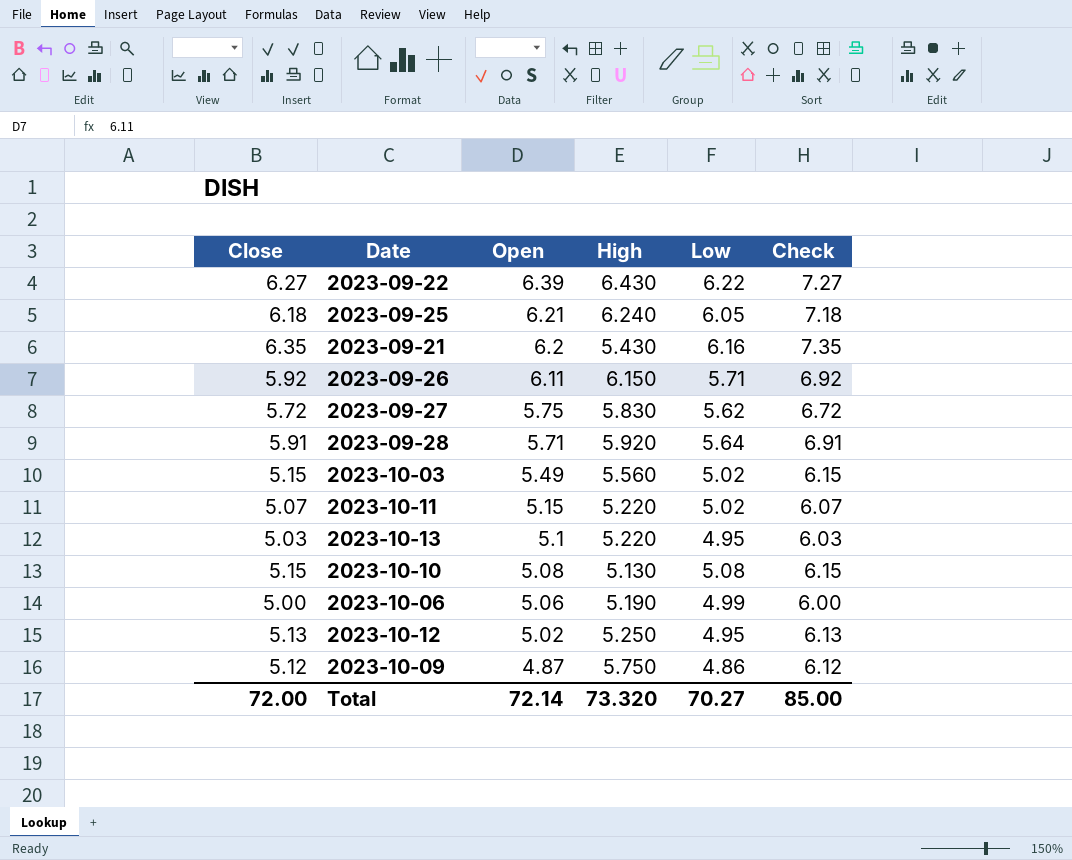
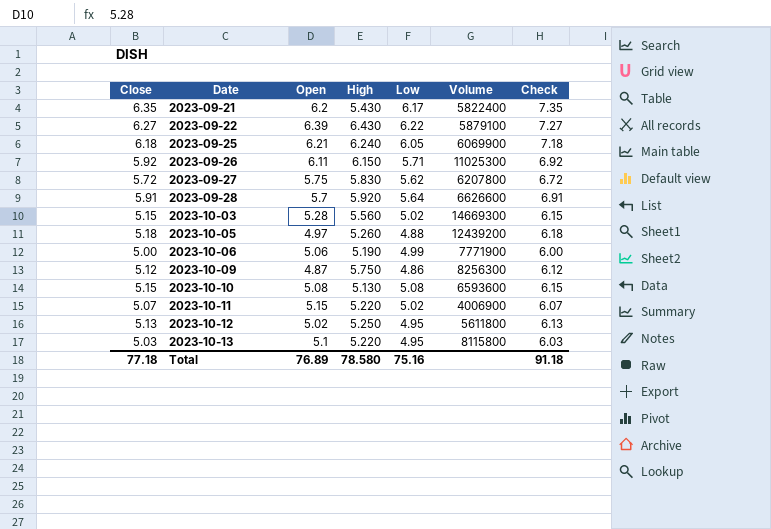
row order: Open descending -> Date ascending
column Volume | position: none -> 6
2023-09-21 | Low: 6.16 -> 6.17
2023-09-28 | Open: 5.71 -> 5.7
2023-10-03 | Open: 5.49 -> 5.28
row 2023-10-05: none -> 5.18 | 4.97 | 5.260 | 4.88 | 12439200 | 6.18
Total | Close: 72.00 -> 77.18
Total | Open: 72.14 -> 76.89
Total | High: 73.320 -> 78.580
Total | Low: 70.27 -> 75.16
Total | Check: 85.00 -> 91.18

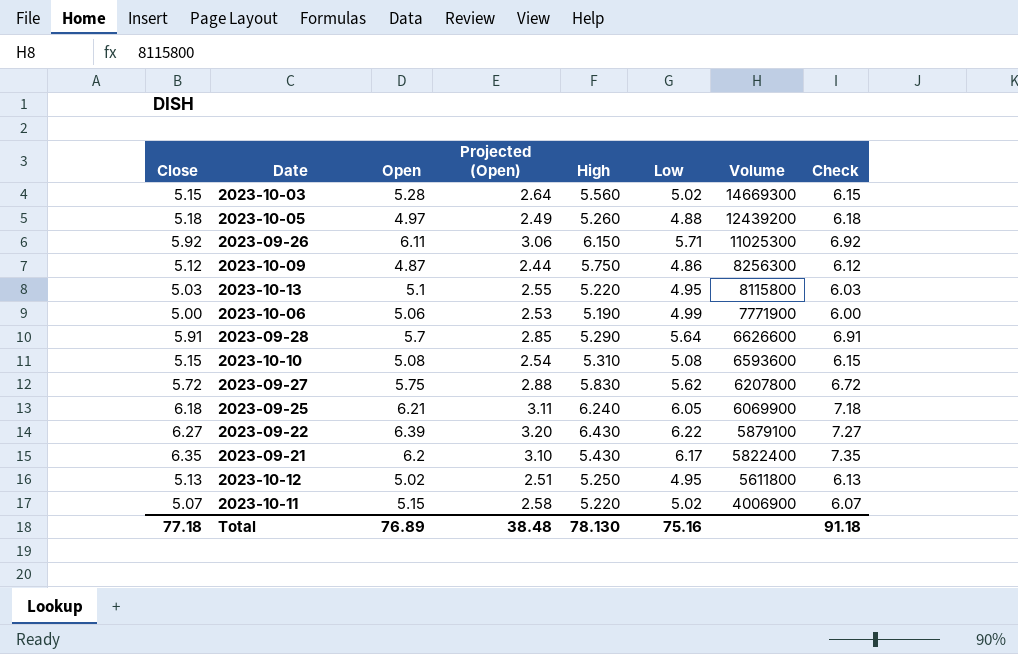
row order: Date ascending -> Volume descending
column Projected (Open) | formula: none -> [Open] * 0.5
2023-09-28 | High: 5.920 -> 5.290
2023-10-10 | High: 5.130 -> 5.310
Total | High: 78.580 -> 78.130

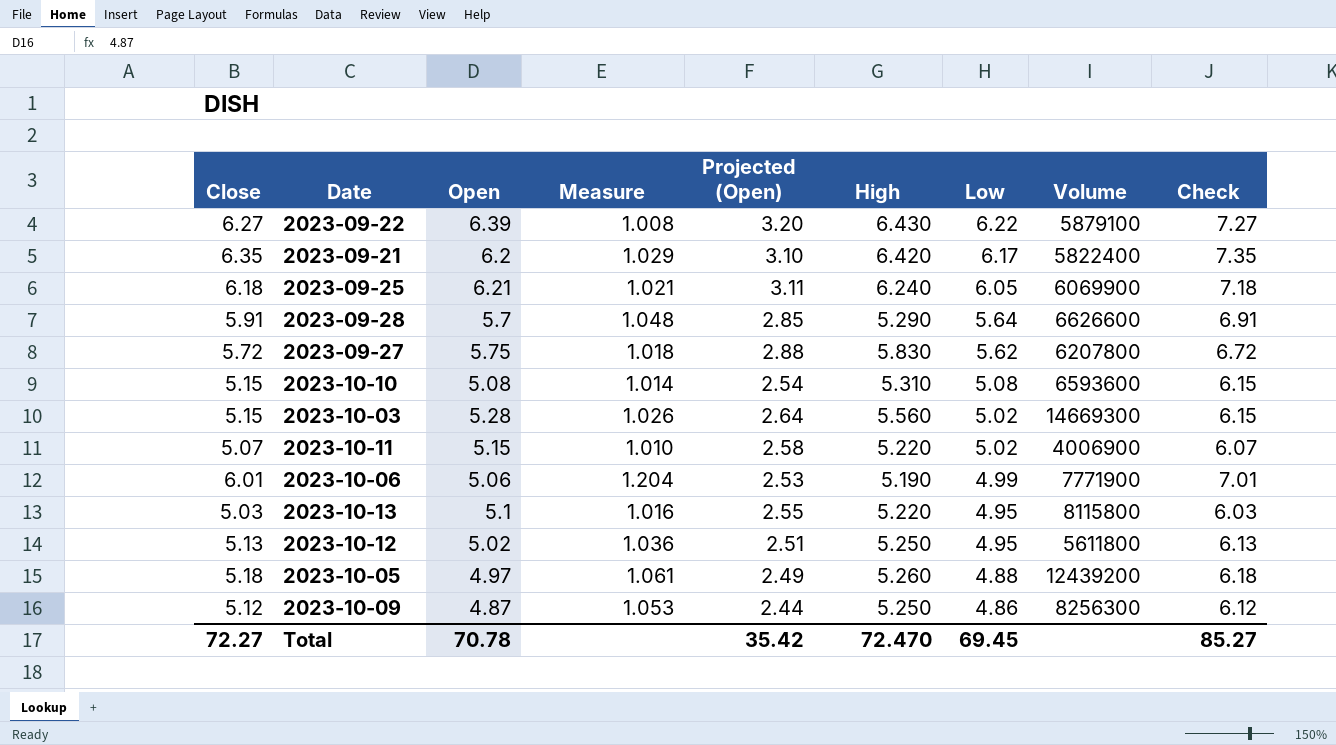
row order: Volume descending -> Low descending
column Measure | formula: none -> [Close] / [Low]
row 2023-09-26: 5.92 | 6.11 | 3.06 | 6.150 | 5.71 | 11025300 | 6.92 -> none
2023-09-21 | High: 5.430 -> 6.420
2023-10-06 | Close: 5.00 -> 6.01
2023-10-06 | Check: 6.00 -> 7.01
2023-10-09 | High: 5.750 -> 5.250
Total | Close: 77.18 -> 72.27
Total | Open: 76.89 -> 70.78
Total | Projected (Open): 38.48 -> 35.42
Total | High: 78.130 -> 72.470
Total | Low: 75.16 -> 69.45
Total | Check: 91.18 -> 85.27

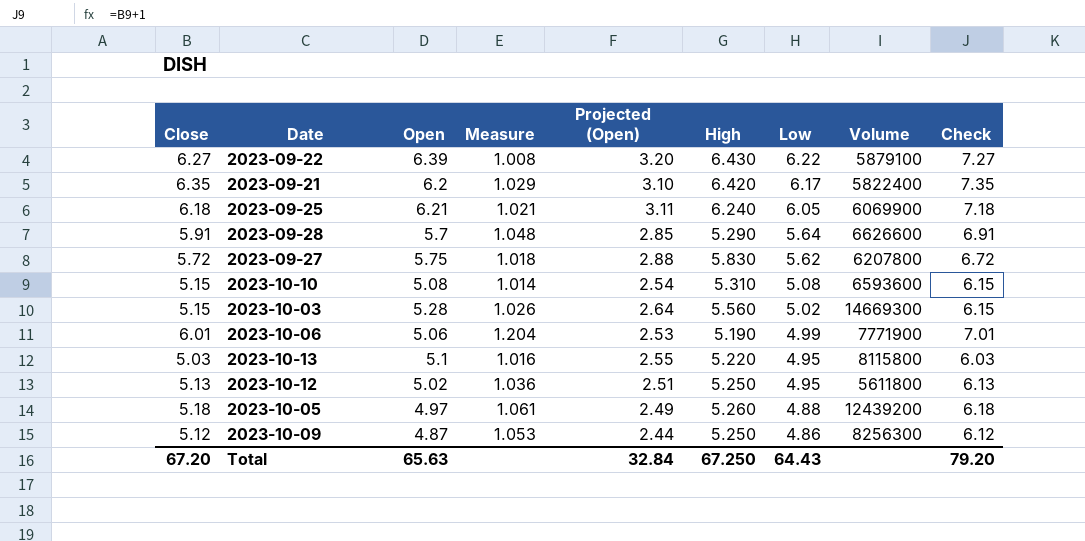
row 2023-10-11: 5.07 | 5.15 | 1.010 | 2.58 | 5.220 | 5.02 | 4006900 | 6.07 -> none
Total | Close: 72.27 -> 67.20
Total | Open: 70.78 -> 65.63
Total | Projected (Open): 35.42 -> 32.84
Total | High: 72.470 -> 67.250
Total | Low: 69.45 -> 64.43
Total | Check: 85.27 -> 79.20

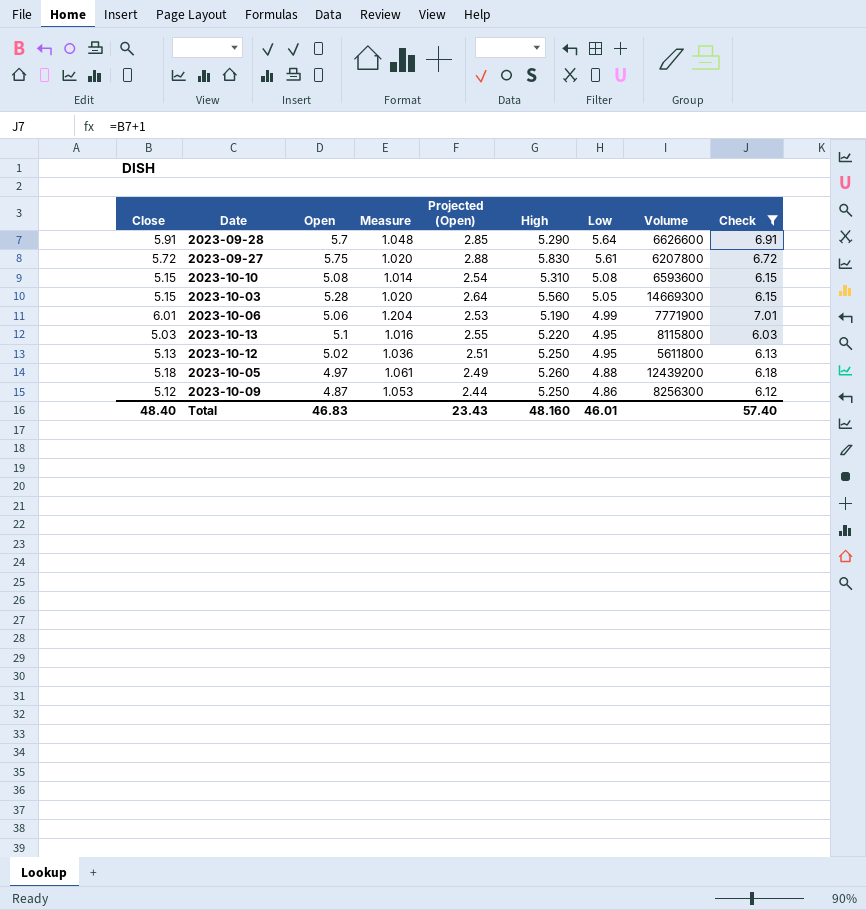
filter: none -> Check <= 7.01
2023-09-27 | Measure: 1.018 -> 1.020
2023-09-27 | Low: 5.62 -> 5.61
2023-10-03 | Measure: 1.026 -> 1.020
2023-10-03 | Low: 5.02 -> 5.05
Total | Close: 67.20 -> 48.40
Total | Open: 65.63 -> 46.83
Total | Projected (Open): 32.84 -> 23.43
Total | High: 67.250 -> 48.160
Total | Low: 64.43 -> 46.01
Total | Check: 79.20 -> 57.40

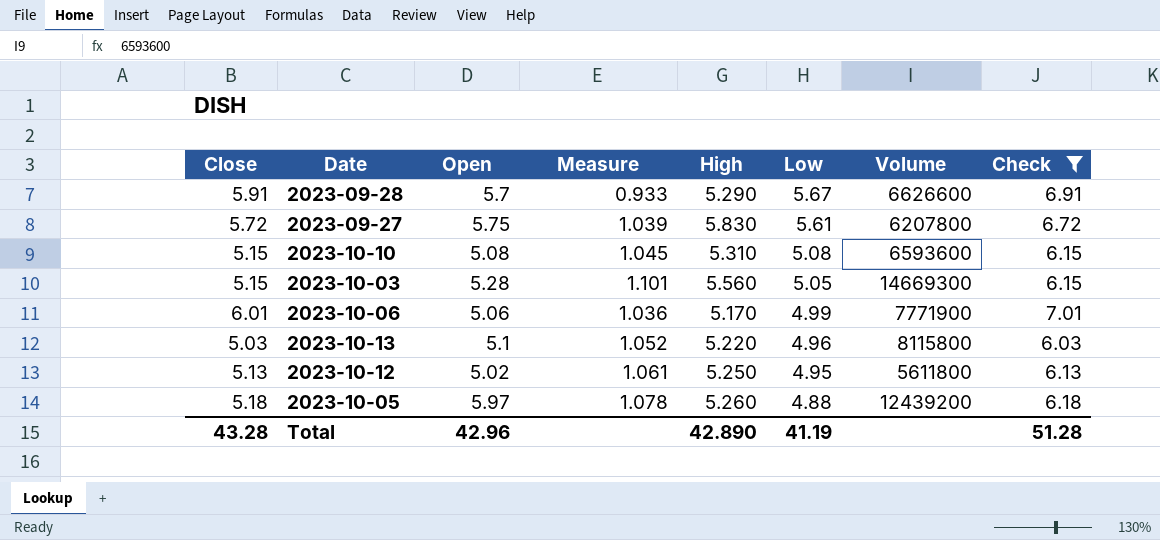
column Projected (Open) | formula: [Open] * 0.5 -> none
column Measure | formula: [Close] / [Low] -> [High] / [Low]
row 2023-10-09: 5.12 | 4.87 | 1.053 | 2.44 | 5.250 | 4.86 | 8256300 | 6.12 -> none
2023-09-28 | Low: 5.64 -> 5.67
2023-10-06 | High: 5.190 -> 5.170
2023-10-13 | Low: 4.95 -> 4.96
2023-10-05 | Open: 4.97 -> 5.97
Total | Close: 48.40 -> 43.28
Total | Open: 46.83 -> 42.96
Total | High: 48.160 -> 42.890
Total | Low: 46.01 -> 41.19
Total | Check: 57.40 -> 51.28

